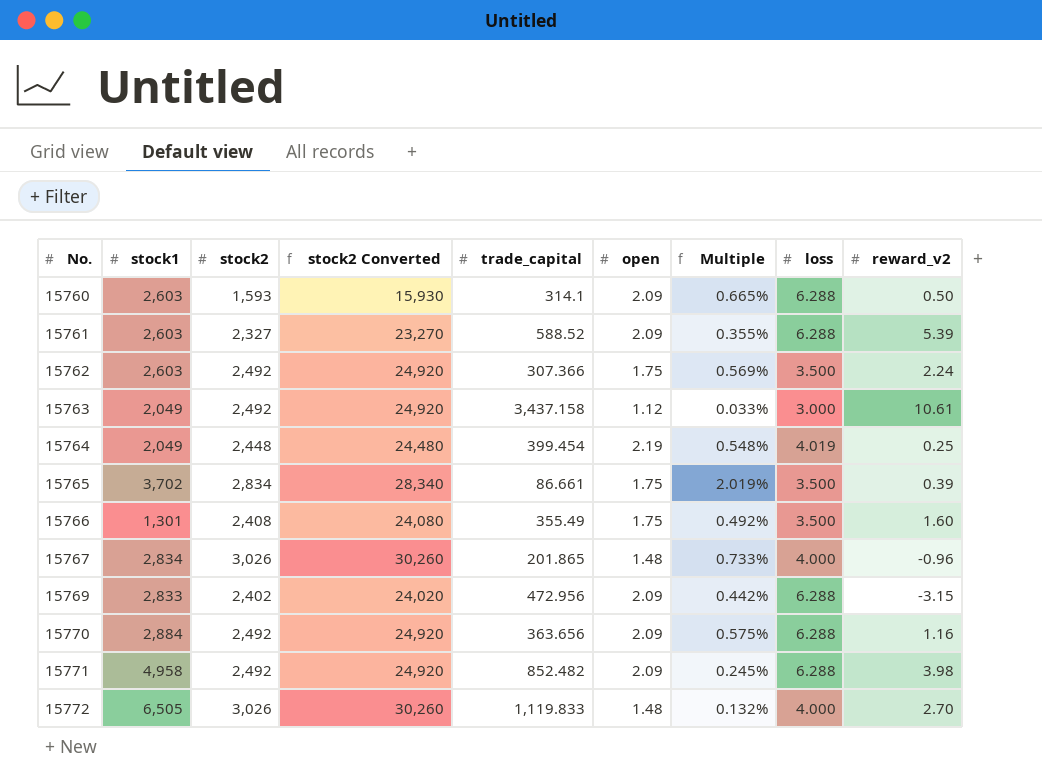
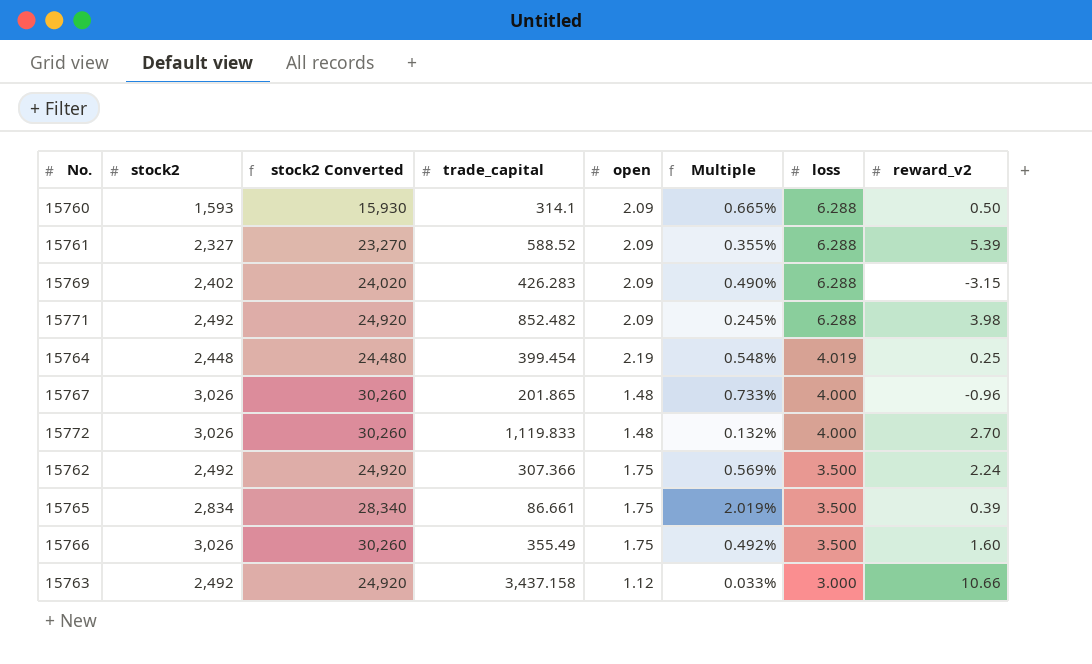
row order: No. ascending -> loss descending
column stock1 | position: 2 -> none
row 15770: 2,884 | 2,492 | 24,920 | 363.656 | 2.09 | 0.575% | 6.288 | 1.16 -> none
15769 | trade_capital: 472.956 -> 426.283
15769 | Multiple: 0.442% -> 0.490%
15766 | stock2: 2,408 -> 3,026
15766 | stock2 Converted: 24,080 -> 30,260
15763 | reward_v2: 10.61 -> 10.66

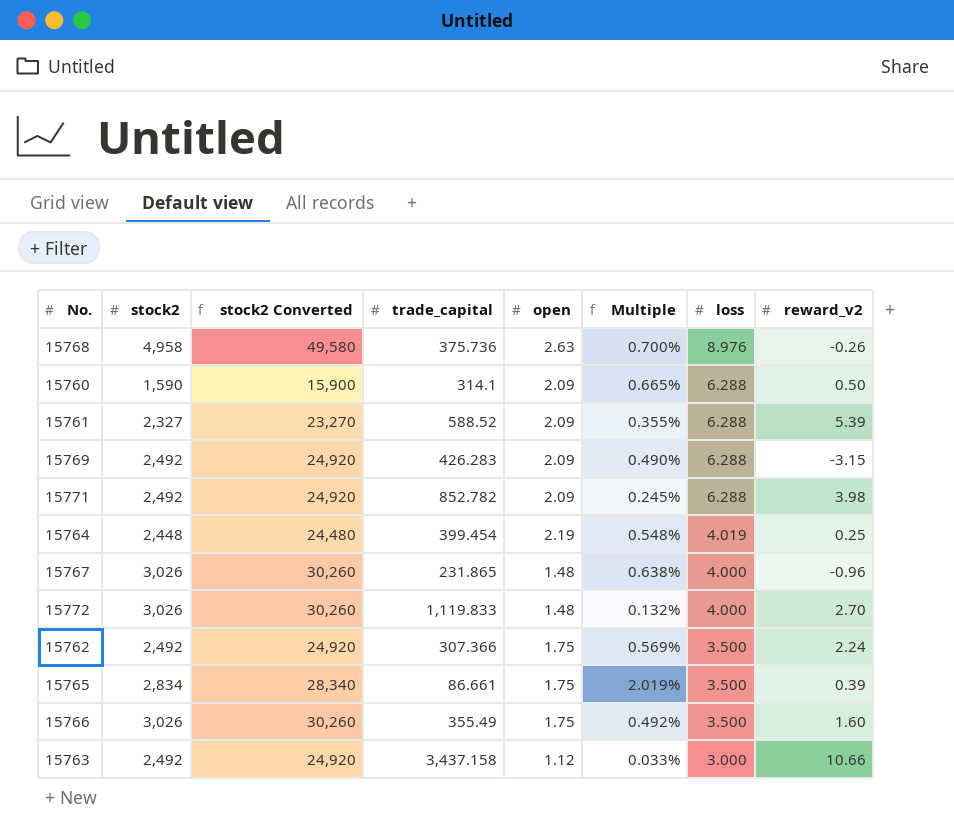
row 15768: none -> 4,958 | 49,580 | 375.736 | 2.63 | 0.700% | 8.976 | -0.26
15760 | stock2: 1,593 -> 1,590
15760 | stock2 Converted: 15,930 -> 15,900
15769 | stock2: 2,402 -> 2,492
15769 | stock2 Converted: 24,020 -> 24,920
15771 | trade_capital: 852.482 -> 852.782
15767 | trade_capital: 201.865 -> 231.865
15767 | Multiple: 0.733% -> 0.638%

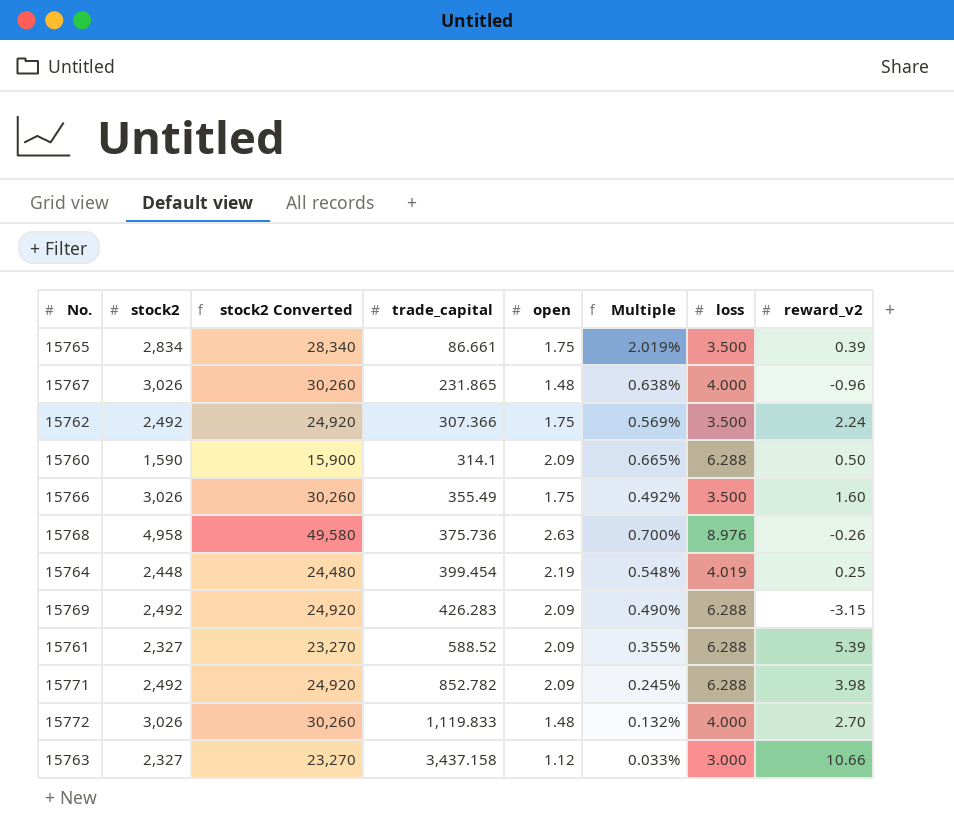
row order: loss descending -> trade_capital ascending
15763 | stock2: 2,492 -> 2,327
15763 | stock2 Converted: 24,920 -> 23,270

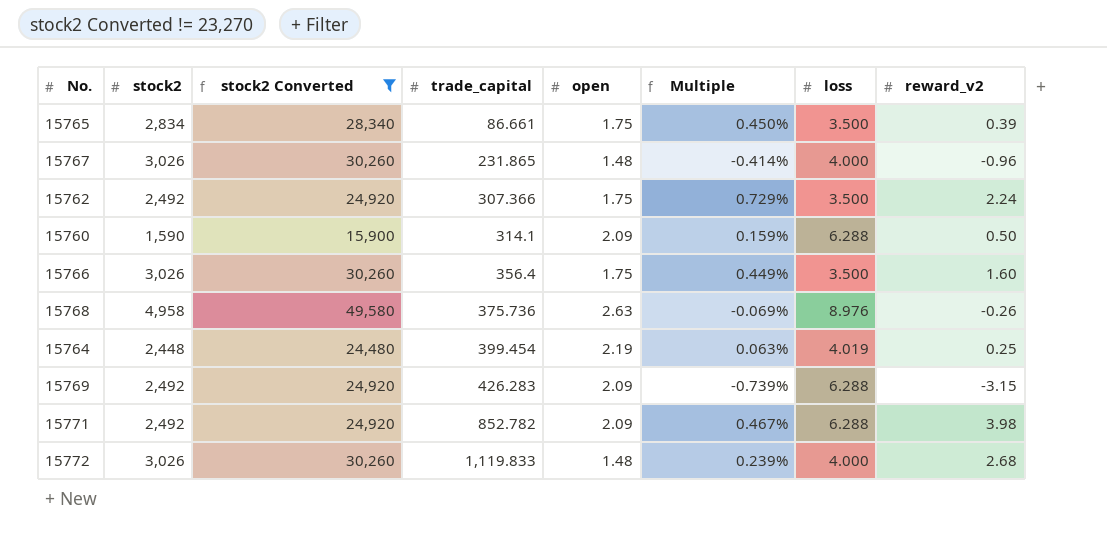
filter: none -> stock2 Converted != 23,270
column Multiple | formula: [open] / [trade_capital] -> [reward_v2] / [trade_capital]
15766 | trade_capital: 355.49 -> 356.4
15772 | reward_v2: 2.70 -> 2.68

